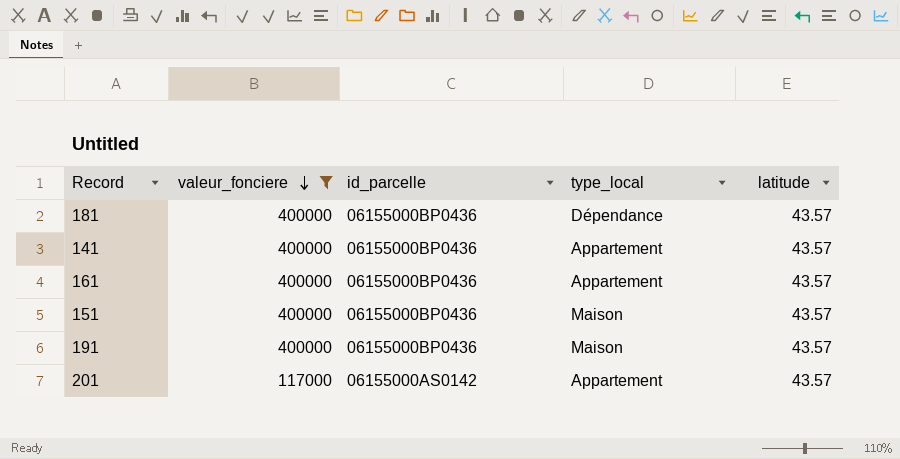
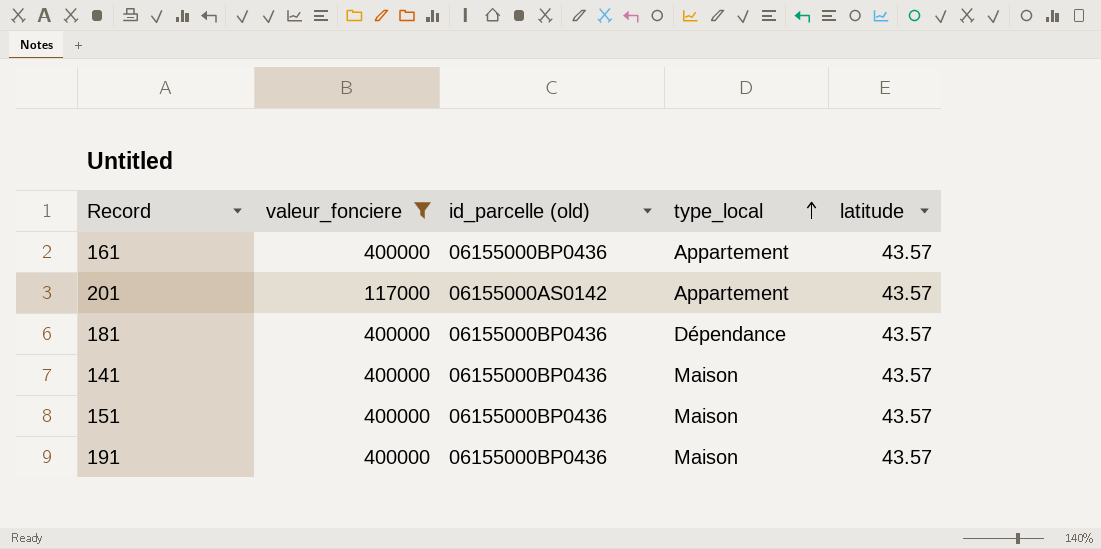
row order: valeur_fonciere descending -> type_local ascending
column name: id_parcelle -> id_parcelle (old)
141 | type_local: Appartement -> Maison

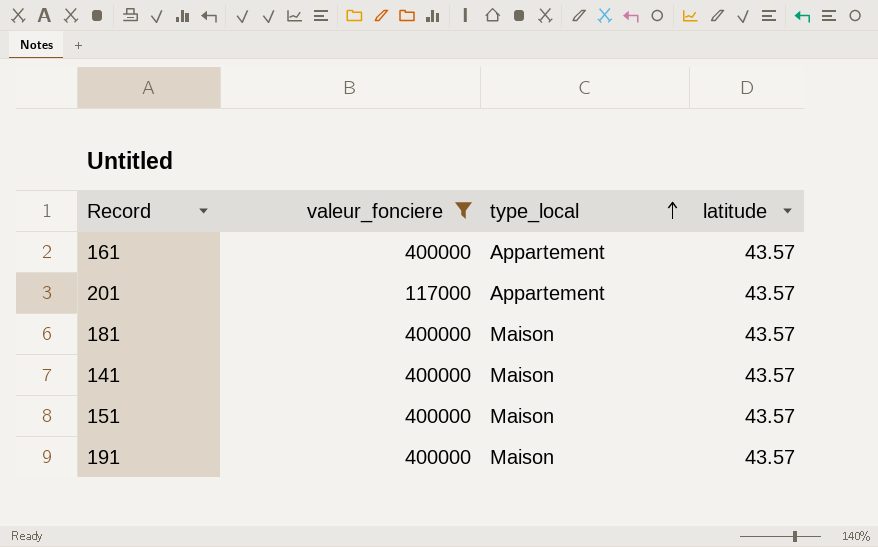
column id_parcelle (old) | position: 3 -> none
181 | type_local: Dépendance -> Maison

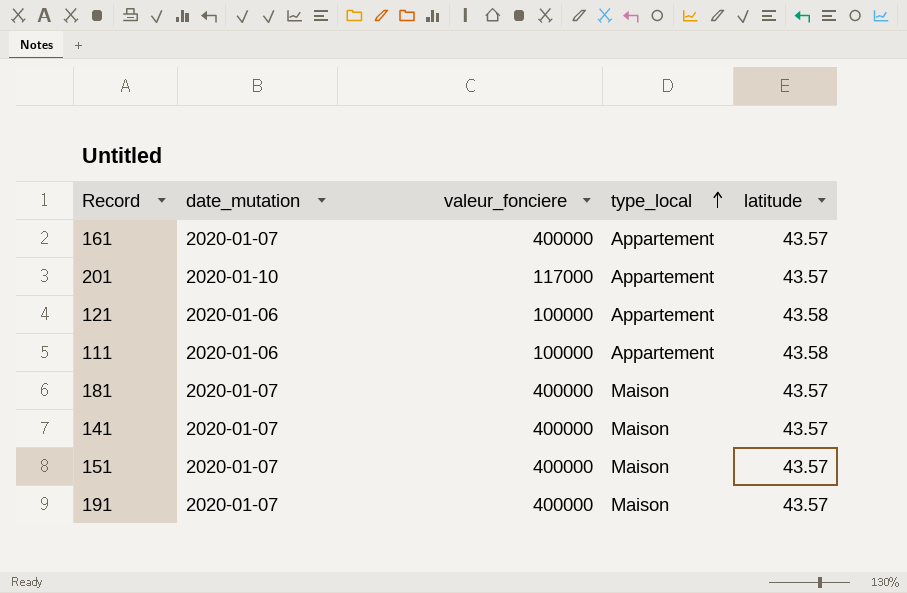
filter: valeur_fonciere != 100000 -> none
column date_mutation | position: none -> 2

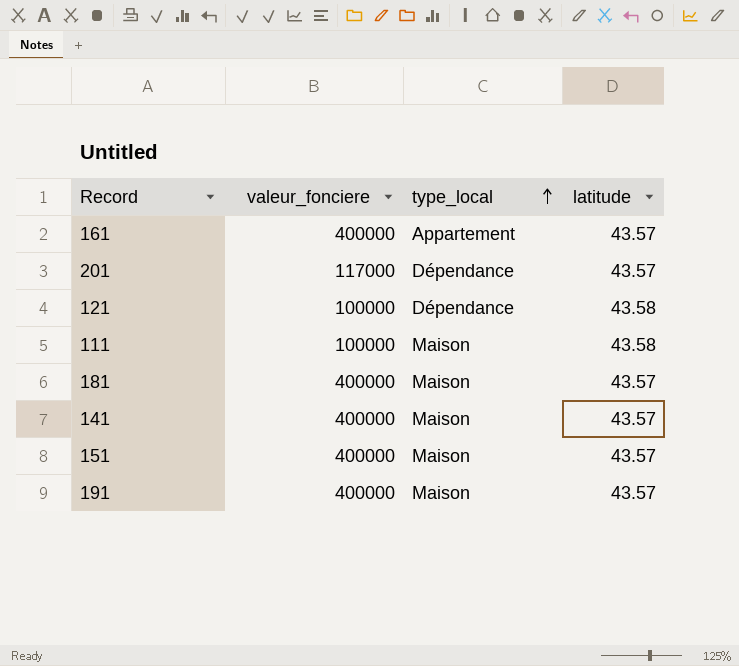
column date_mutation | position: 2 -> none
201 | type_local: Appartement -> Dépendance
121 | type_local: Appartement -> Dépendance
111 | type_local: Appartement -> Maison

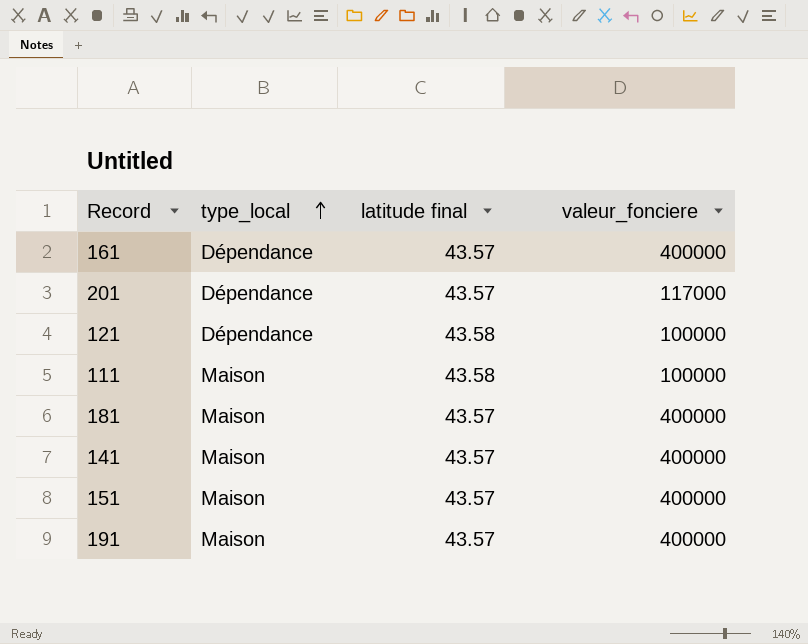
column name: latitude -> latitude final
column valeur_fonciere | position: 2 -> 4
161 | type_local: Appartement -> Dépendance

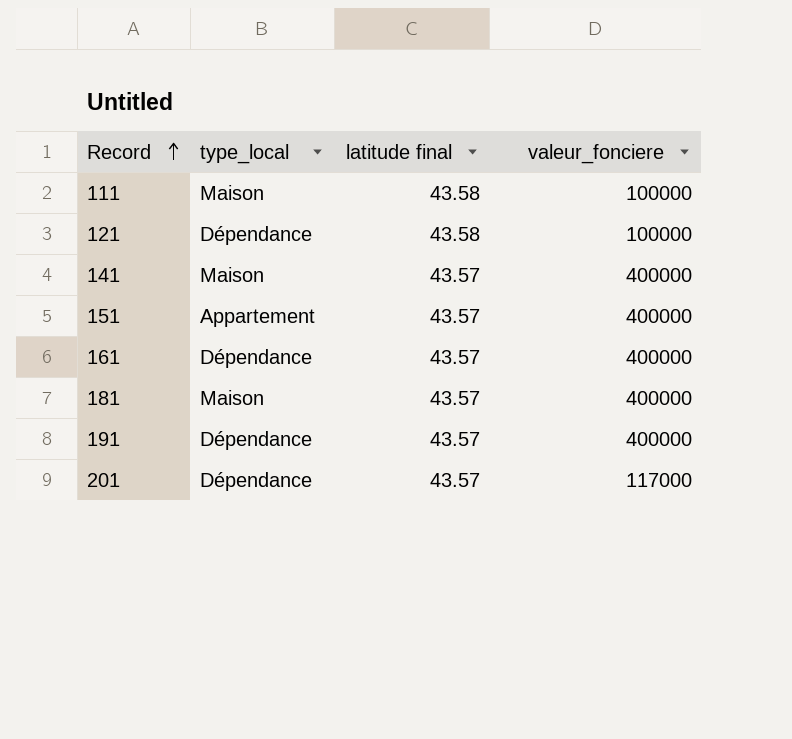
row order: type_local ascending -> Record ascending
151 | type_local: Maison -> Appartement
191 | type_local: Maison -> Dépendance

